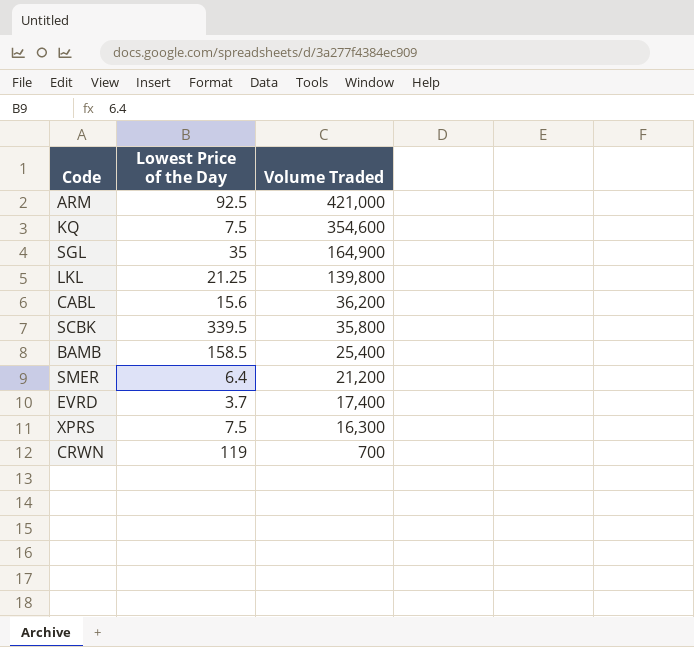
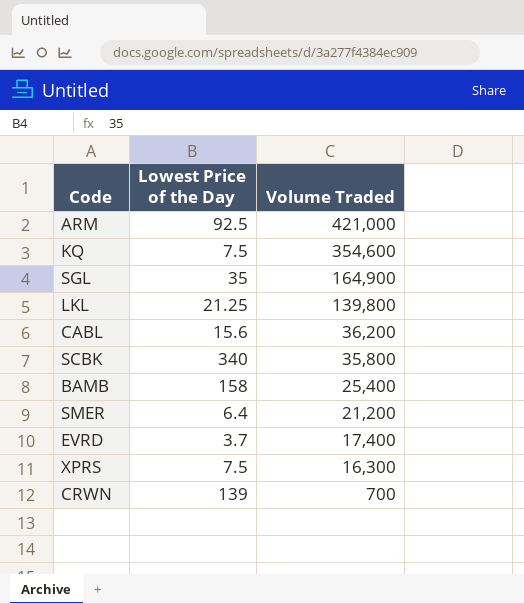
SCBK | Lowest Price of the Day: 339.5 -> 340
BAMB | Lowest Price of the Day: 158.5 -> 158
CRWN | Lowest Price of the Day: 119 -> 139

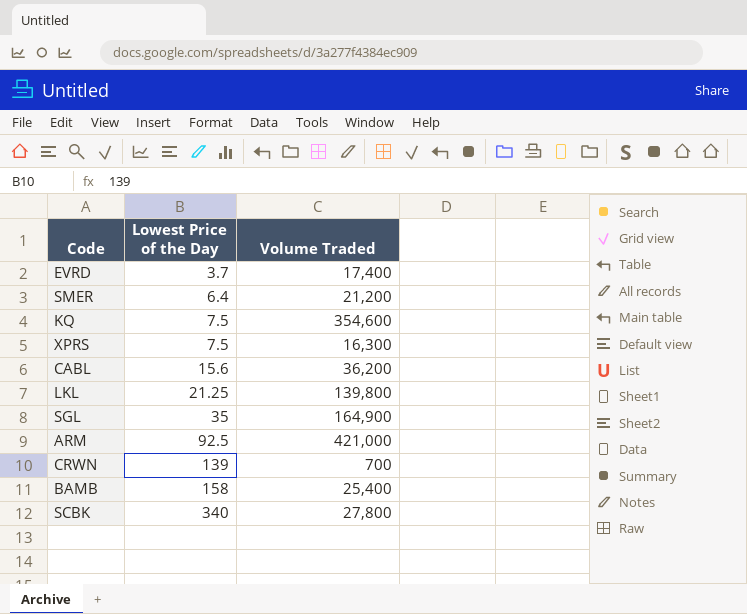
row order: Volume Traded descending -> Lowest Price of the Day ascending
SCBK | Volume Traded: 35,800 -> 27,800

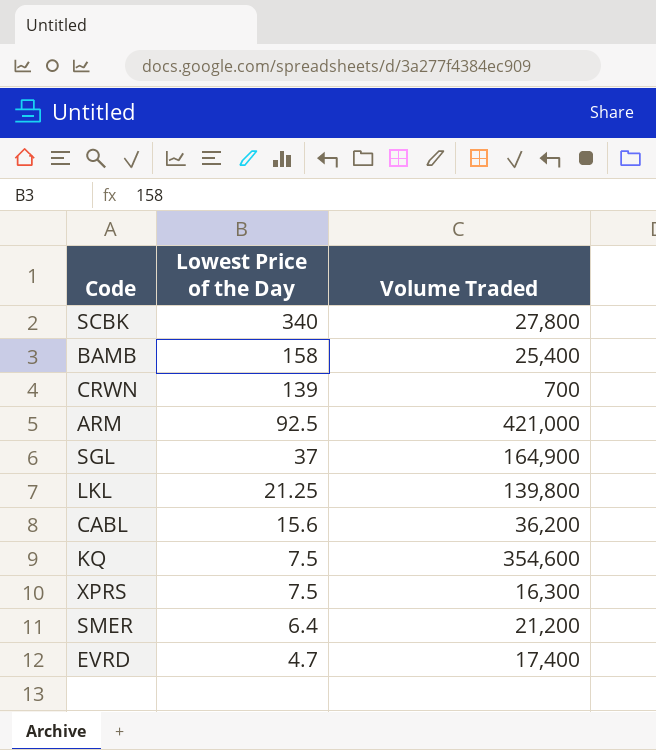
row order: Lowest Price of the Day ascending -> Lowest Price of the Day descending
SGL | Lowest Price of the Day: 35 -> 37
EVRD | Lowest Price of the Day: 3.7 -> 4.7

